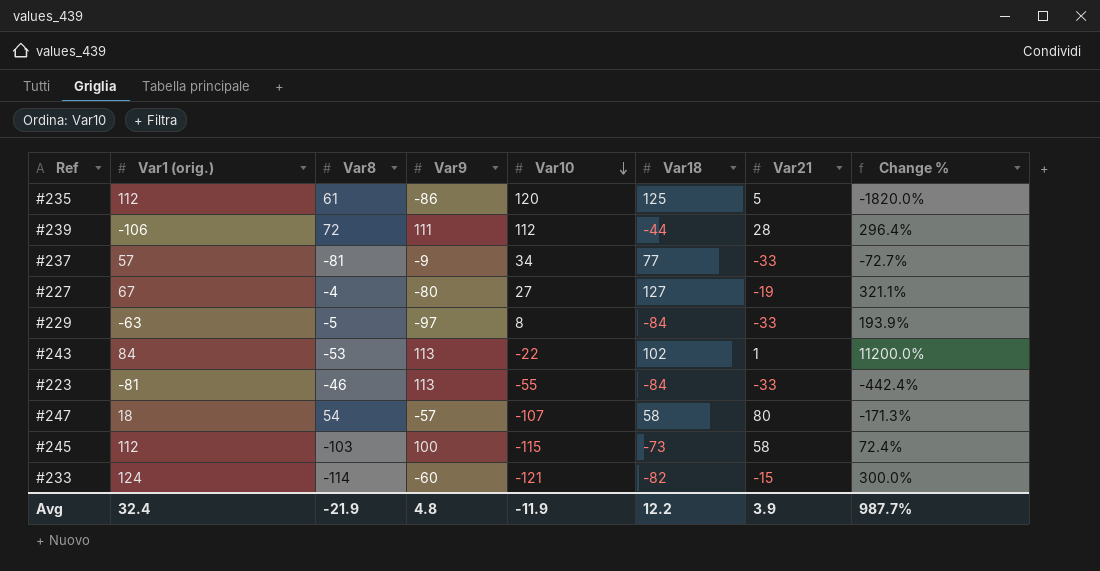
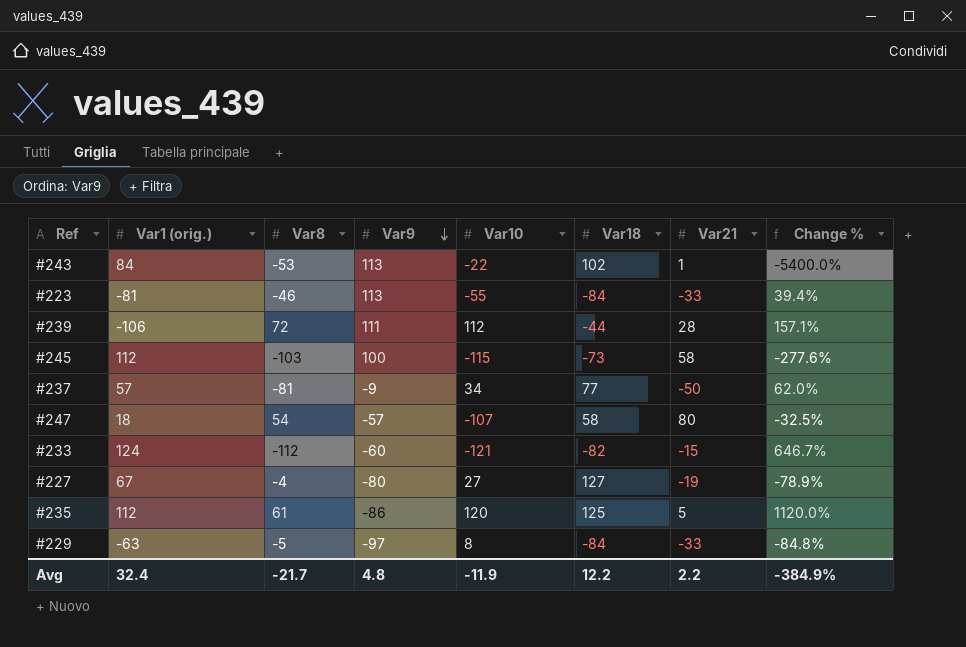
row order: Var10 descending -> Var9 descending
column Change % | formula: ([Var9] - [Var21]) / [Var21] -> ([Var8] - [Var21]) / [Var21]
#237 | Var21: -33 -> -50
#233 | Var8: -114 -> -112
Avg | Var8: -21.9 -> -21.7
Avg | Var21: 3.9 -> 2.2
Avg | Change %: 987.7% -> -384.9%

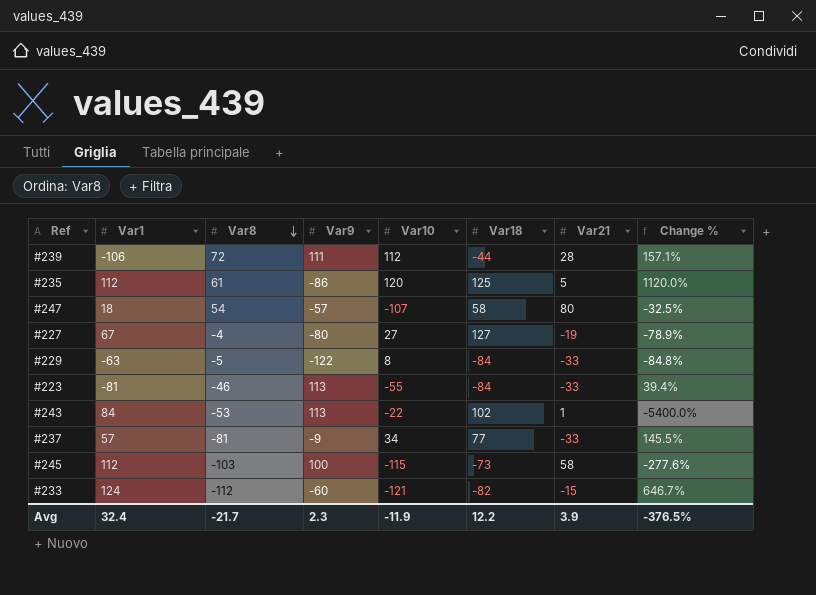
row order: Var9 descending -> Var8 descending
column name: Var1 (orig.) -> Var1
#229 | Var9: -97 -> -122
#237 | Var21: -50 -> -33
#237 | Change %: 62.0% -> 145.5%
Avg | Var9: 4.8 -> 2.3
Avg | Var21: 2.2 -> 3.9
Avg | Change %: -384.9% -> -376.5%

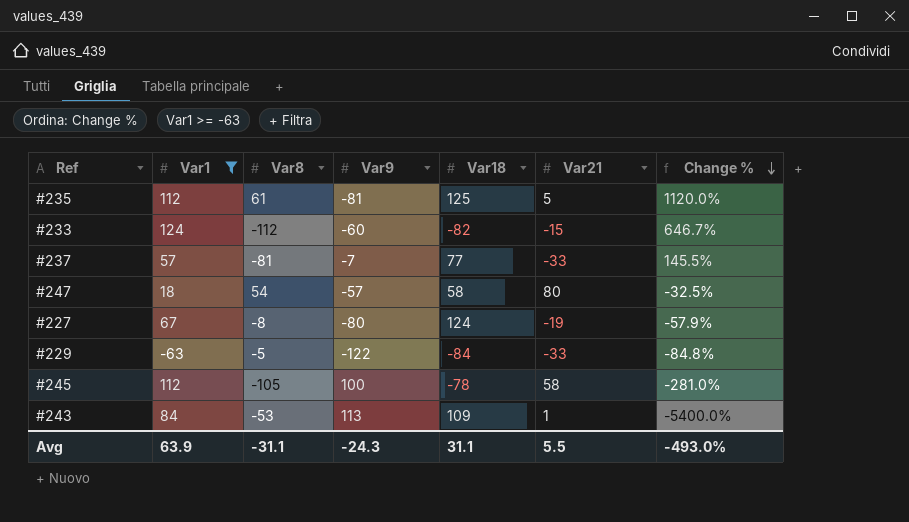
filter: none -> Var1 >= -63
row order: Var8 descending -> Change % descending
column Var10 | position: 5 -> none
#235 | Var9: -86 -> -81
#237 | Var9: -9 -> -7
#227 | Var8: -4 -> -8
#227 | Var18: 127 -> 124
#227 | Change %: -78.9% -> -57.9%
#245 | Var8: -103 -> -105
#245 | Var18: -73 -> -78
#245 | Change %: -277.6% -> -281.0%
#243 | Var18: 102 -> 109
Avg | Var1: 32.4 -> 63.9
Avg | Var8: -21.7 -> -31.1
Avg | Var9: 2.3 -> -24.3
Avg | Var18: 12.2 -> 31.1
Avg | Var21: 3.9 -> 5.5
Avg | Change %: -376.5% -> -493.0%

